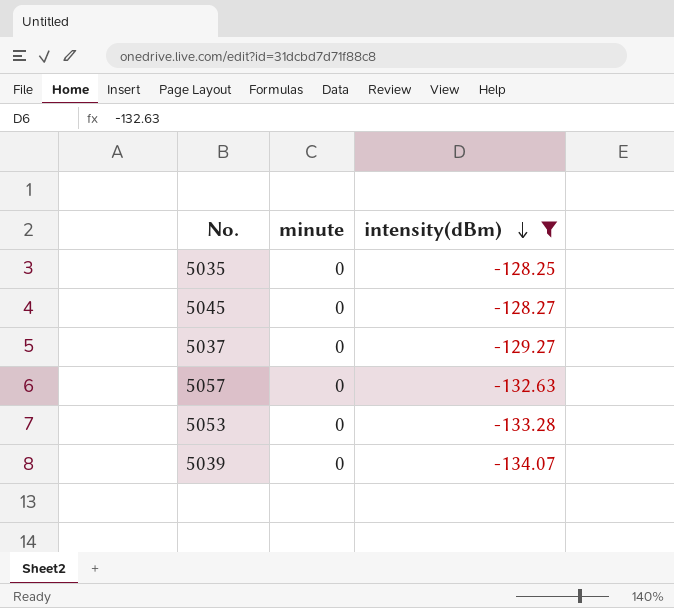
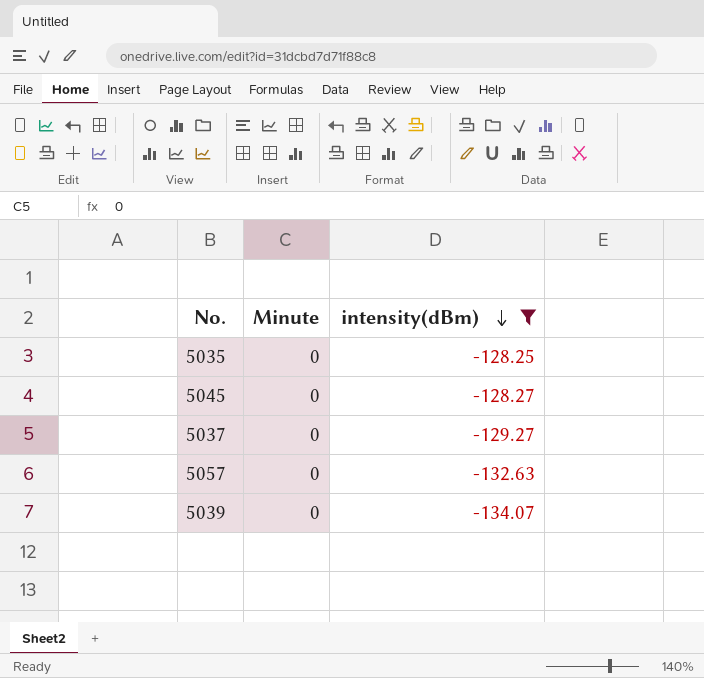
column name: minute -> Minute
row 5053: 0 | -133.28 -> none

